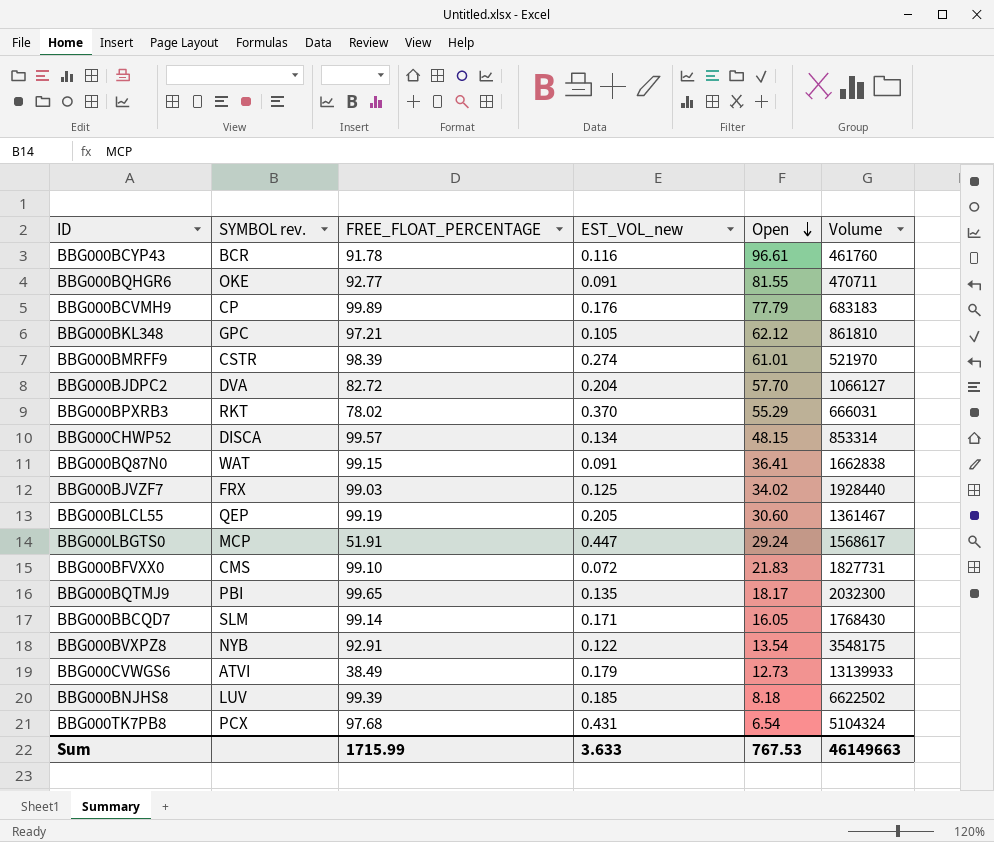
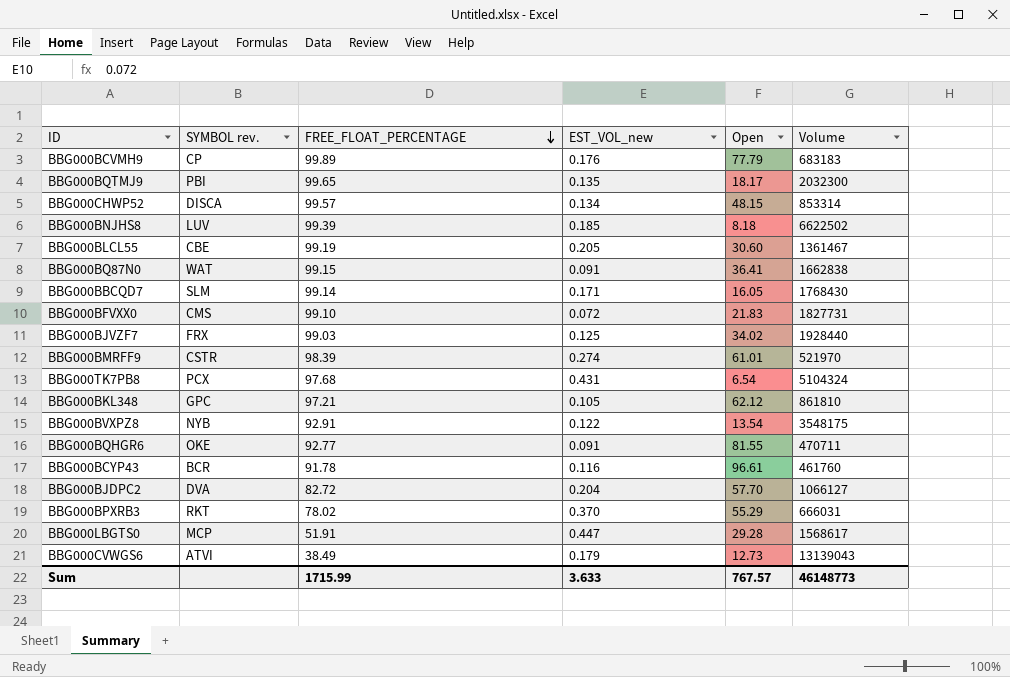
row order: Open descending -> FREE_FLOAT_PERCENTAGE descending
BBG000BLCL55 | SYMBOL rev.: QEP -> CBE
BBG000LBGTS0 | Open: 29.24 -> 29.28
BBG000CVWGS6 | Volume: 13139933 -> 13139043
Sum | Open: 767.53 -> 767.57
Sum | Volume: 46149663 -> 46148773

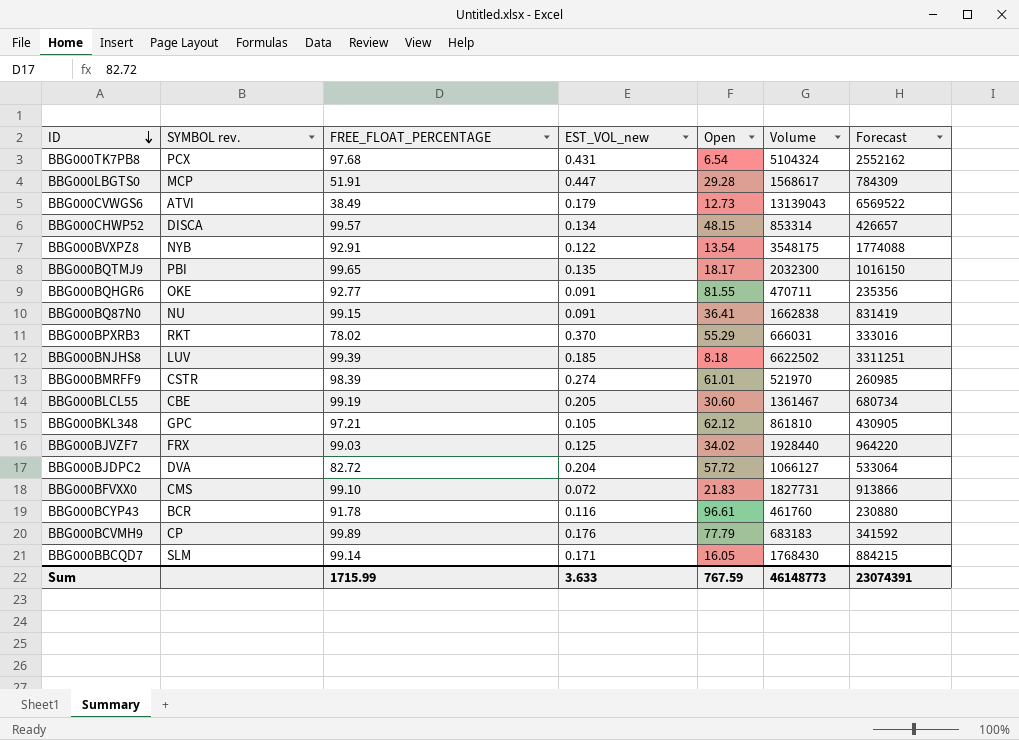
row order: FREE_FLOAT_PERCENTAGE descending -> ID descending
column Forecast | formula: none -> [Volume] * 0.5
BBG000BQ87N0 | SYMBOL rev.: WAT -> NU
BBG000BJDPC2 | Open: 57.70 -> 57.72
Sum | Open: 767.57 -> 767.59

